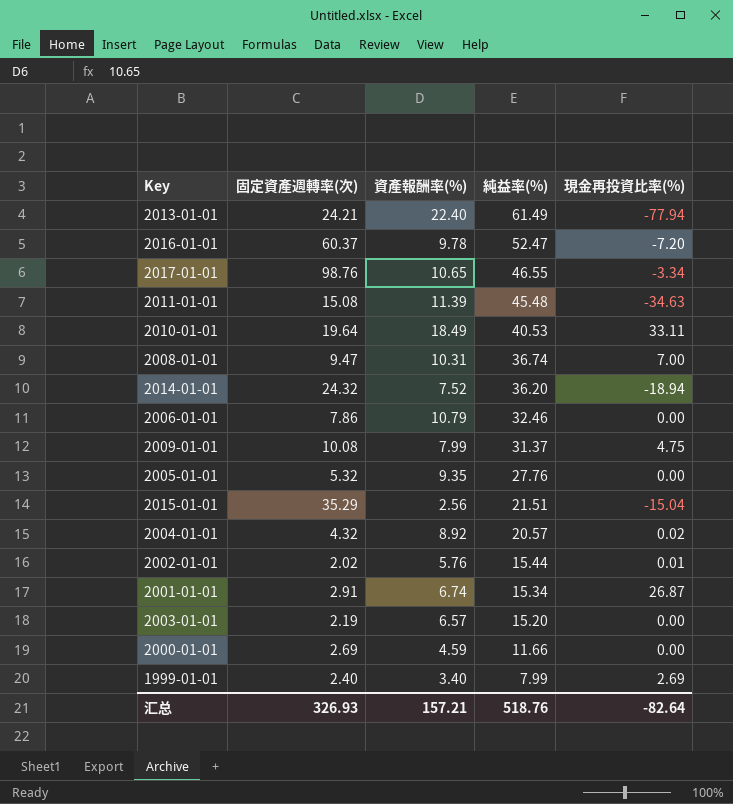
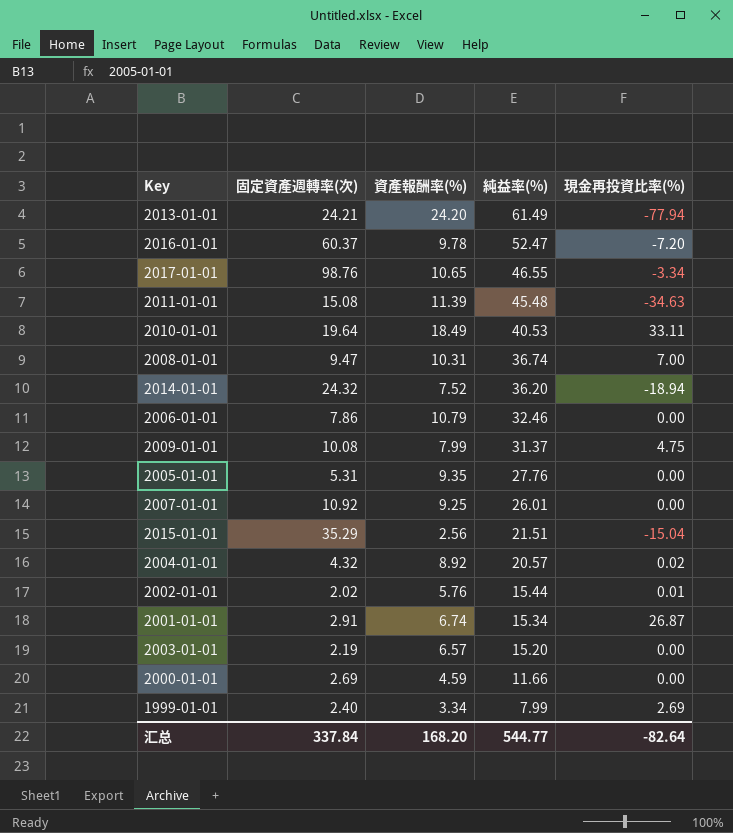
2013-01-01 | 資產報酬率(%): 22.40 -> 24.20
2005-01-01 | 固定資產週轉率(次): 5.32 -> 5.31
row 2007-01-01: none -> 10.92 | 9.25 | 26.01 | 0.00
1999-01-01 | 資產報酬率(%): 3.40 -> 3.34
汇总 | 固定資產週轉率(次): 326.93 -> 337.84
汇总 | 資產報酬率(%): 157.21 -> 168.20
汇总 | 純益率(%): 518.76 -> 544.77

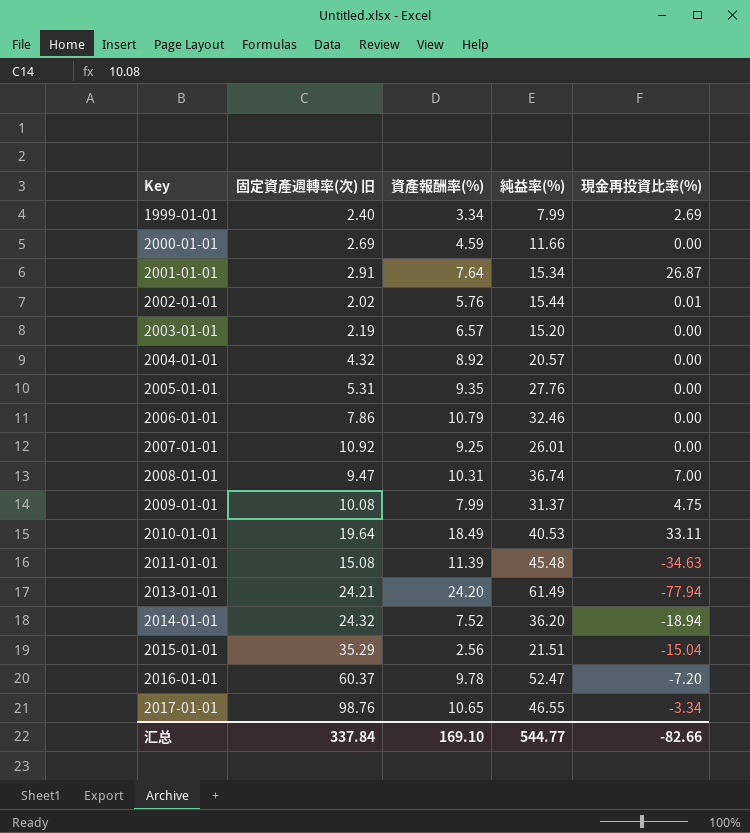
row order: 純益率(%) descending -> Key ascending
column name: 固定資產週轉率(次) -> 固定資產週轉率(次) 旧
2001-01-01 | 資產報酬率(%): 6.74 -> 7.64
2004-01-01 | 現金再投資比率(%): 0.02 -> 0.00
汇总 | 資產報酬率(%): 168.20 -> 169.10
汇总 | 現金再投資比率(%): -82.64 -> -82.66

